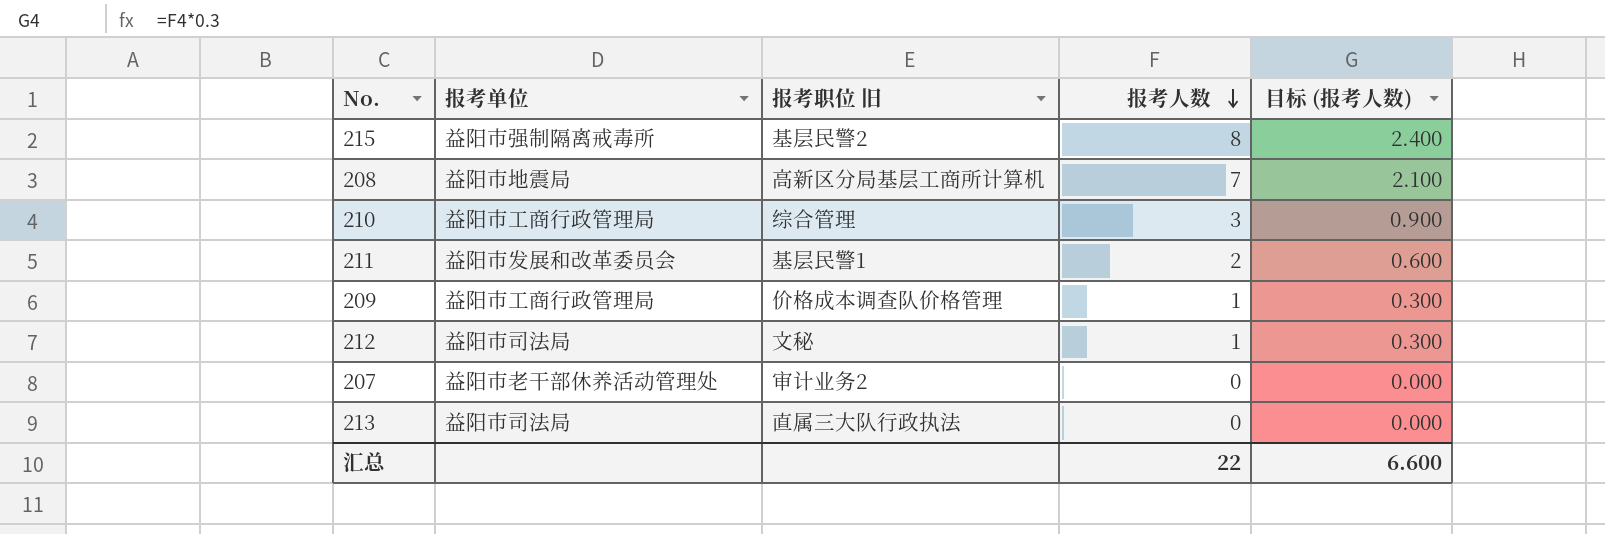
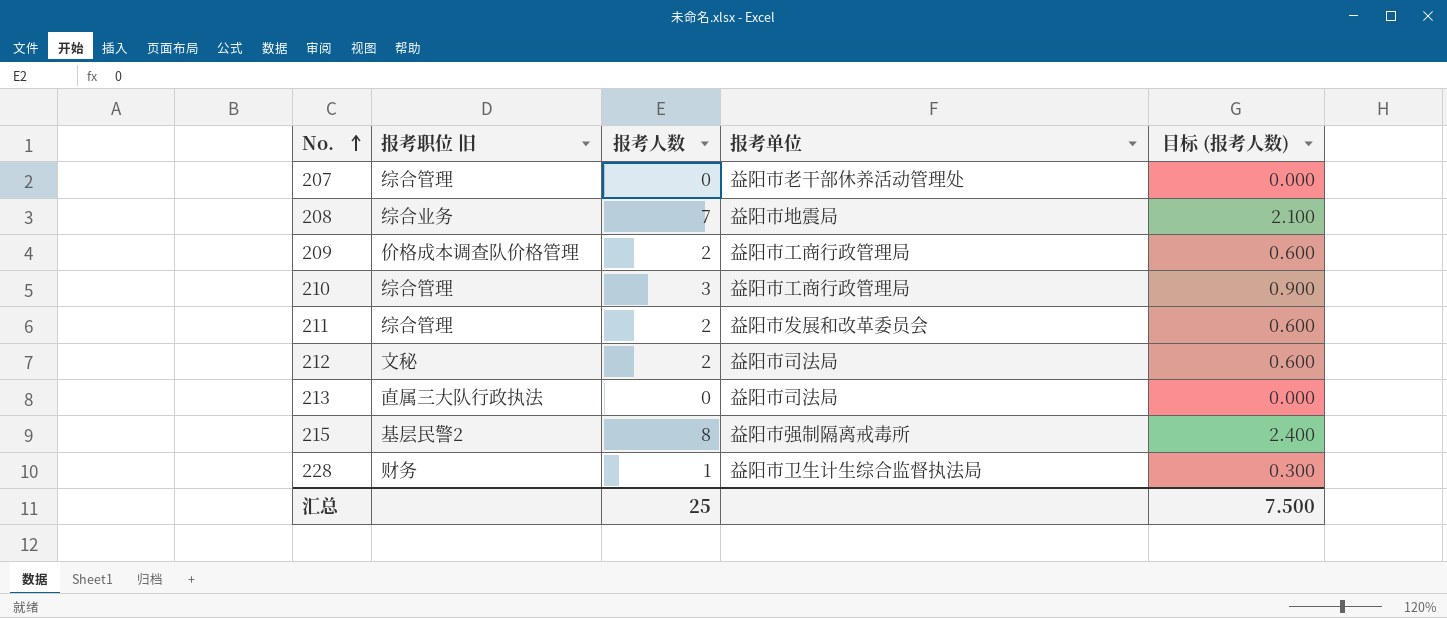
row order: 报考人数 descending -> No. ascending
column 报考单位 | position: 2 -> 4
207 | 报考职位 旧: 审计业务2 -> 综合管理
208 | 报考职位 旧: 高新区分局基层工商所计算机 -> 综合业务
209 | 报考人数: 1 -> 2
209 | 目标 (报考人数): 0.300 -> 0.600
211 | 报考职位 旧: 基层民警1 -> 综合管理
212 | 报考人数: 1 -> 2
212 | 目标 (报考人数): 0.300 -> 0.600
row 228: none -> 财务 | 1 | 益阳市卫生计生综合监督执法局 | 0.300
汇总 | 报考人数: 22 -> 25
汇总 | 目标 (报考人数): 6.600 -> 7.500

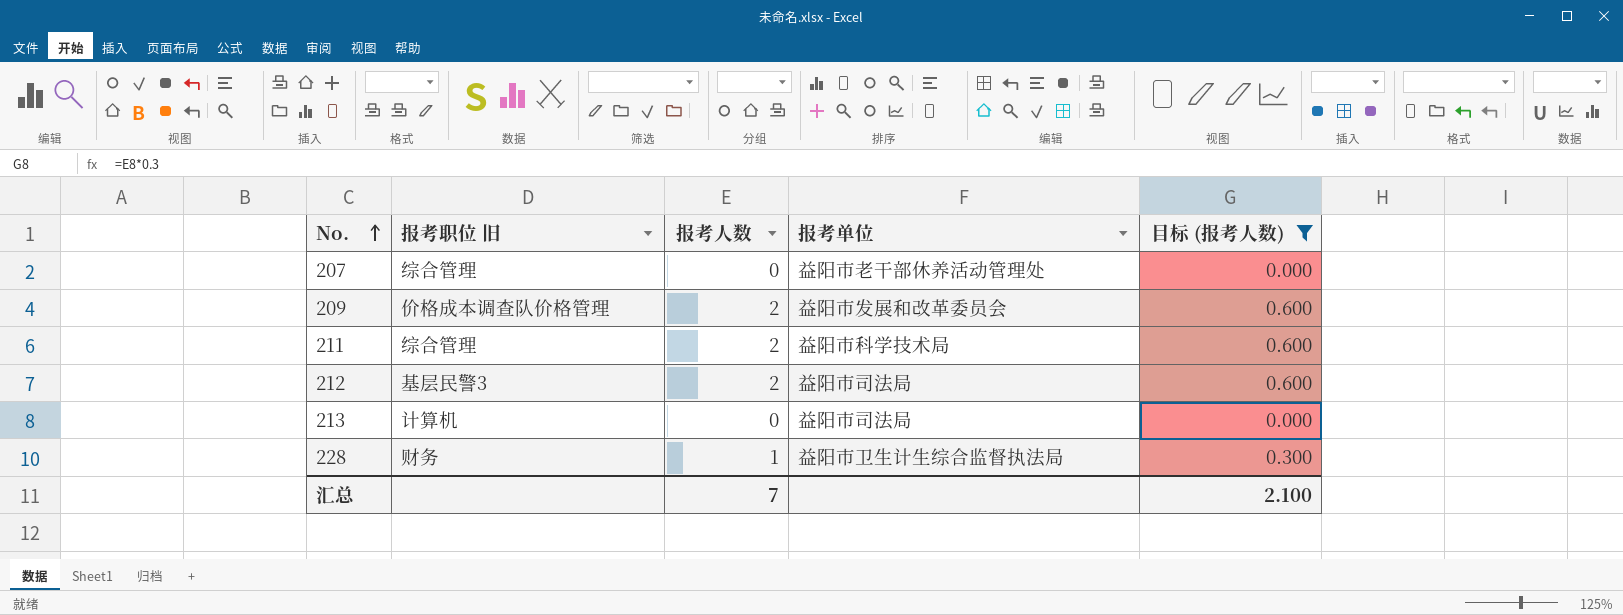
filter: none -> 目标 (报考人数) <= 0.600
209 | 报考单位: 益阳市工商行政管理局 -> 益阳市发展和改革委员会
211 | 报考单位: 益阳市发展和改革委员会 -> 益阳市科学技术局
212 | 报考职位 旧: 文秘 -> 基层民警3
213 | 报考职位 旧: 直属三大队行政执法 -> 计算机
汇总 | 报考人数: 25 -> 7
汇总 | 目标 (报考人数): 7.500 -> 2.100

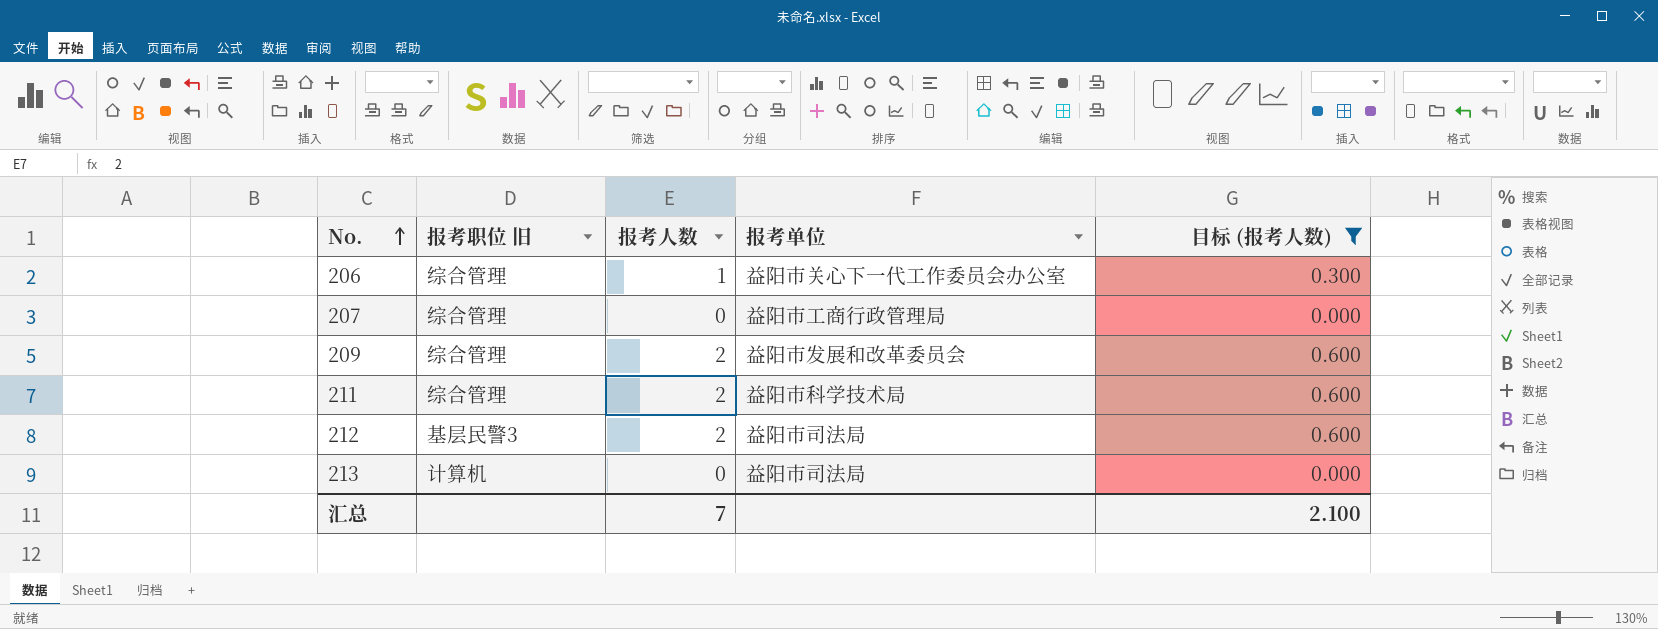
row 228: 财务 | 1 | 益阳市卫生计生综合监督执法局 | 0.300 -> none
row 206: none -> 综合管理 | 1 | 益阳市关心下一代工作委员会办公室 | 0.300
207 | 报考单位: 益阳市老干部休养活动管理处 -> 益阳市工商行政管理局
209 | 报考职位 旧: 价格成本调查队价格管理 -> 综合管理

